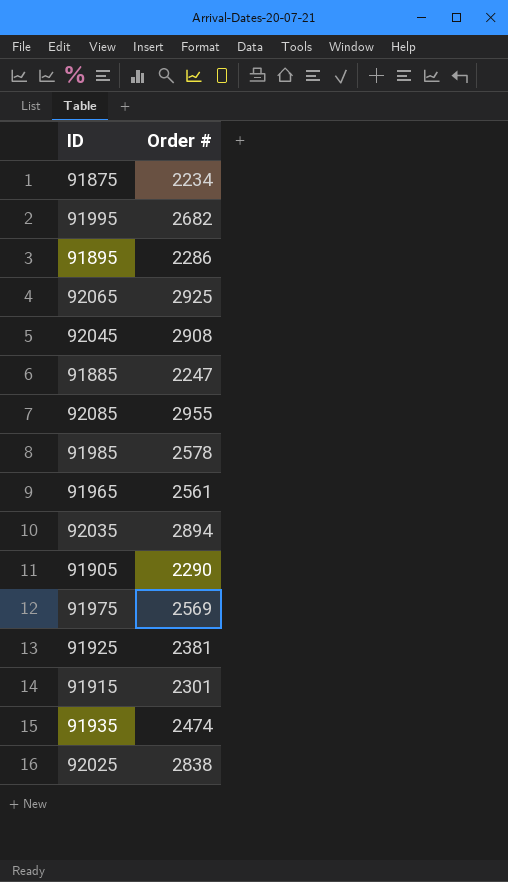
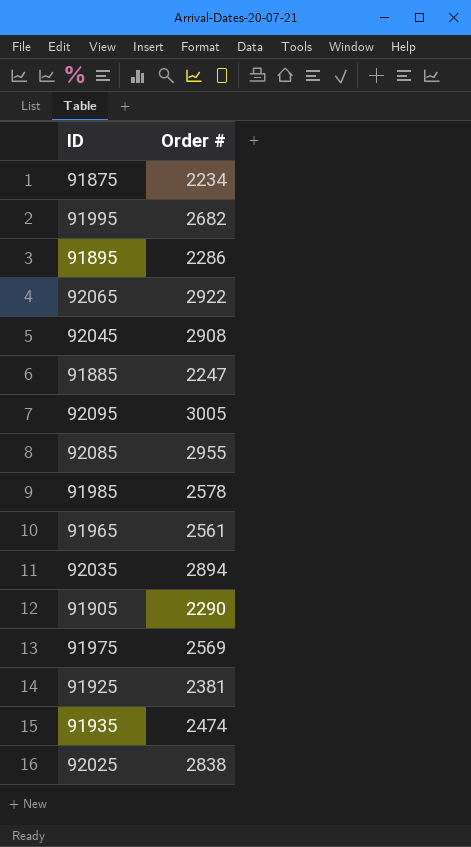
row 91915: 2301 -> none
92065 | Order #: 2925 -> 2922
row 92095: none -> 3005

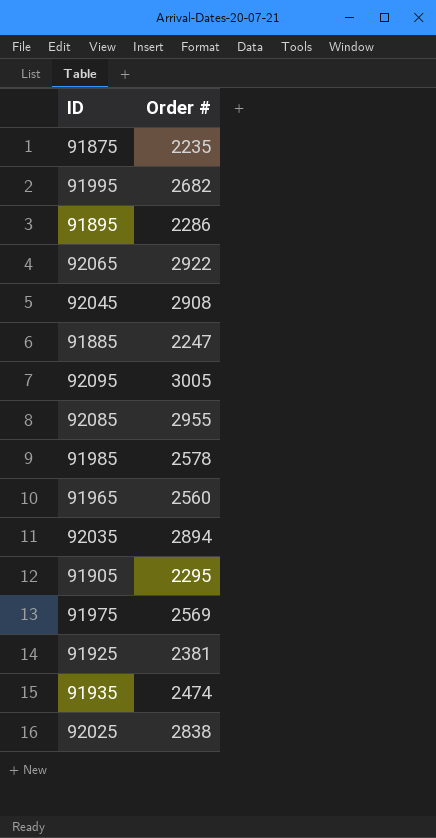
91875 | Order #: 2234 -> 2235
91965 | Order #: 2561 -> 2560
91905 | Order #: 2290 -> 2295

